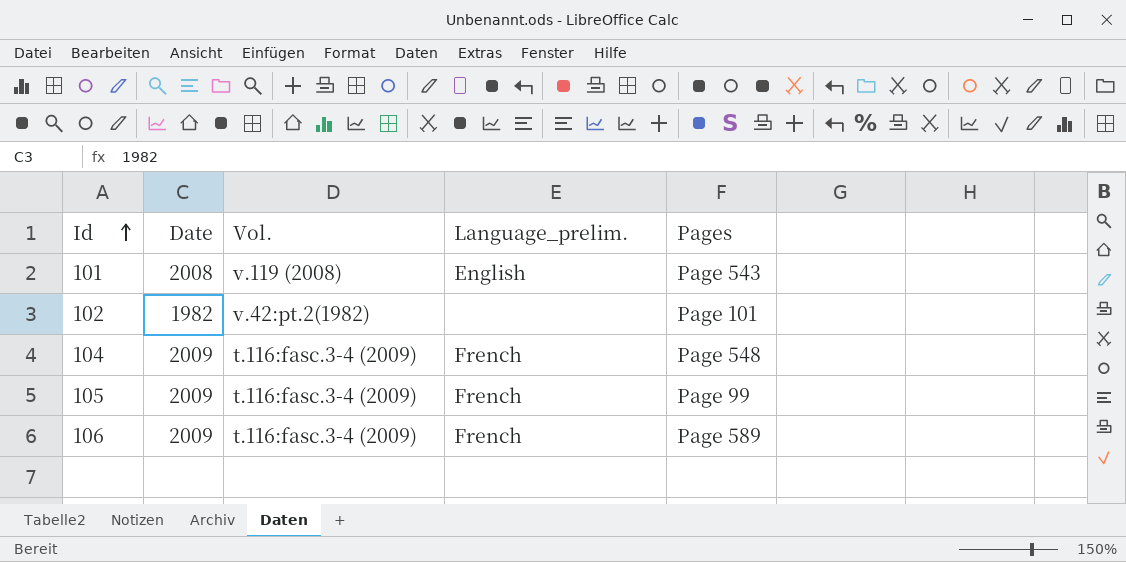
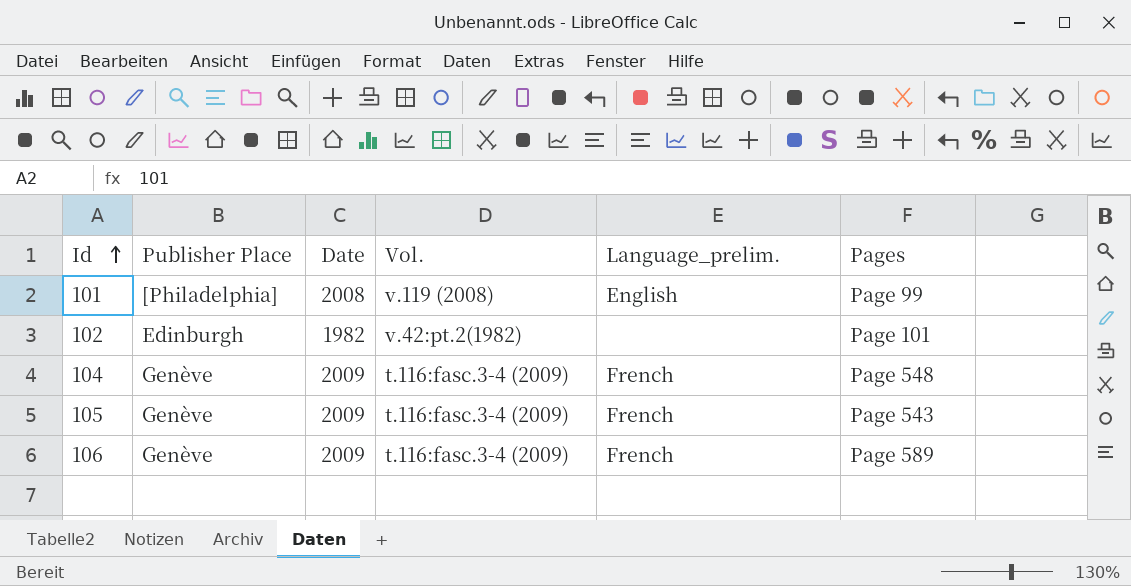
column Publisher Place | position: none -> 2
101 | Pages: Page 543 -> Page 99
105 | Pages: Page 99 -> Page 543

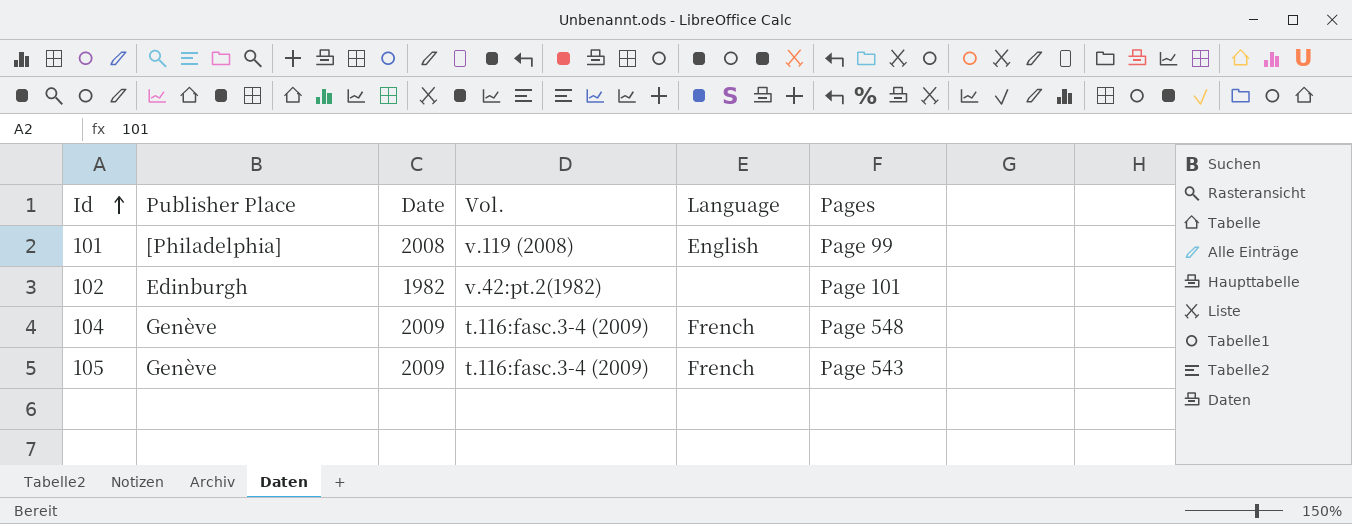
column name: Language_prelim. -> Language
row 106: Genève | 2009 | t.116:fasc.3-4 (2009) | French | Page 589 -> none

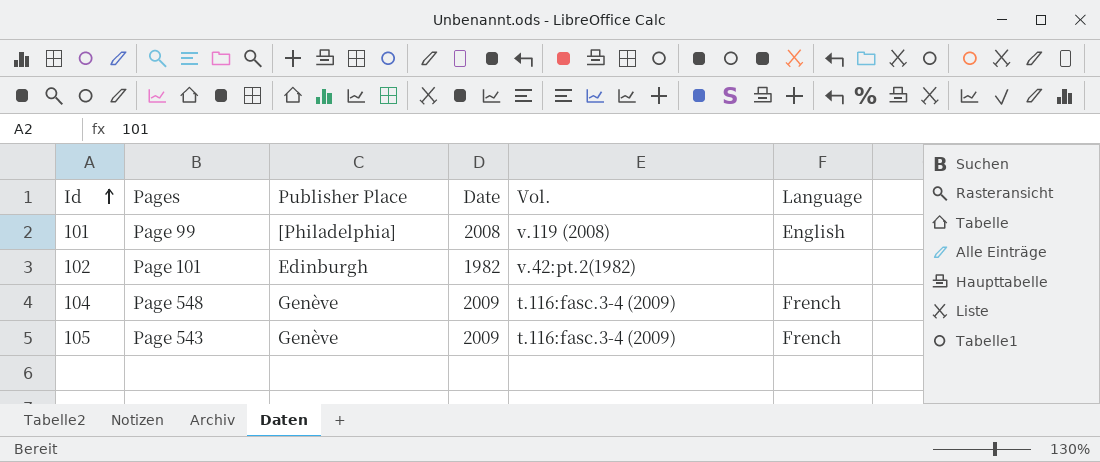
column Pages | position: 6 -> 2

